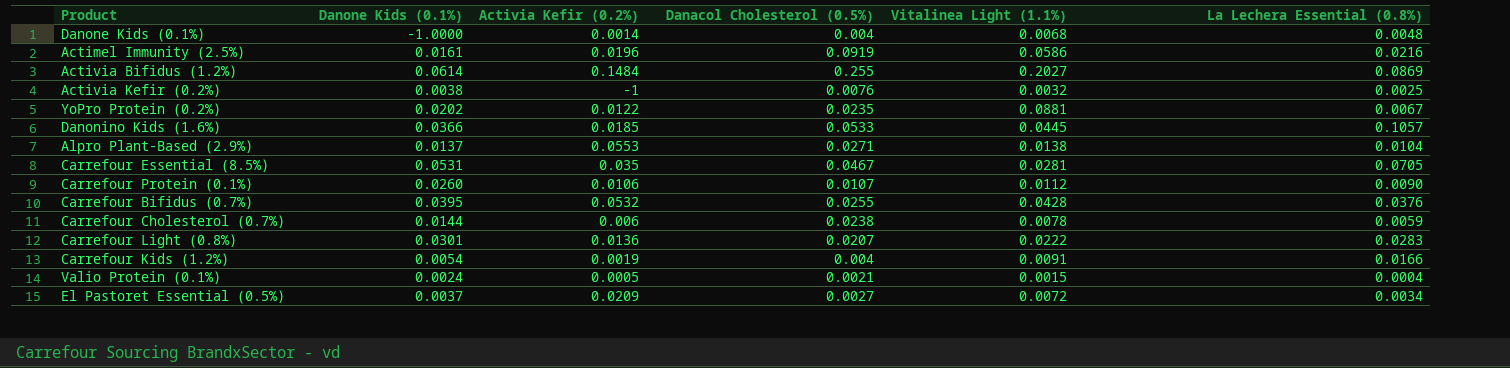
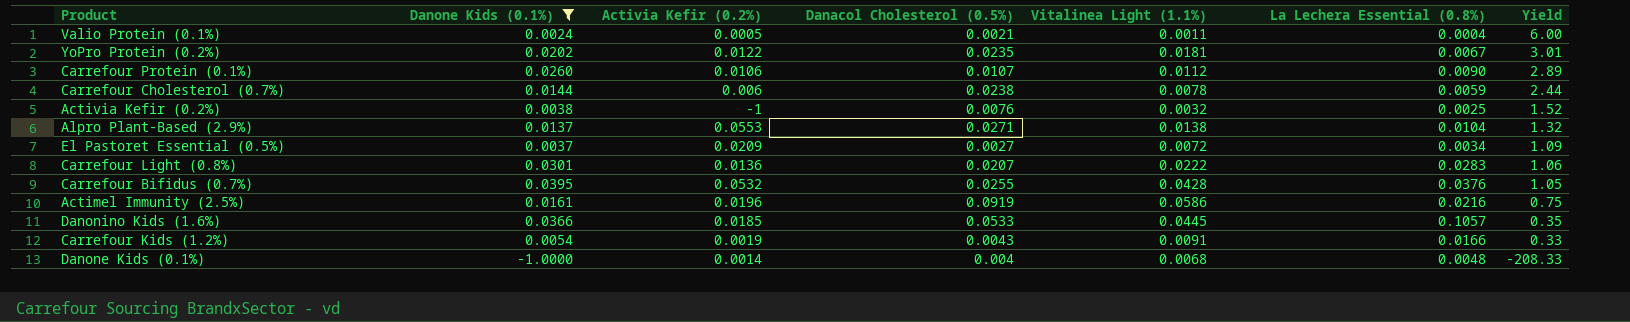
filter: none -> Danone Kids (0.1%) <= 0.0395
row order: none -> Yield descending
column Yield | formula: none -> [Danone Kids (0.1%)] / [La Lechera Essential (0.8%)]
Valio Protein (0.1%) | Vitalinea Light (1.1%): 0.0015 -> 0.0011
YoPro Protein (0.2%) | Vitalinea Light (1.1%): 0.0881 -> 0.0181
Carrefour Kids (1.2%) | Danacol Cholesterol (0.5%): 0.004 -> 0.0043

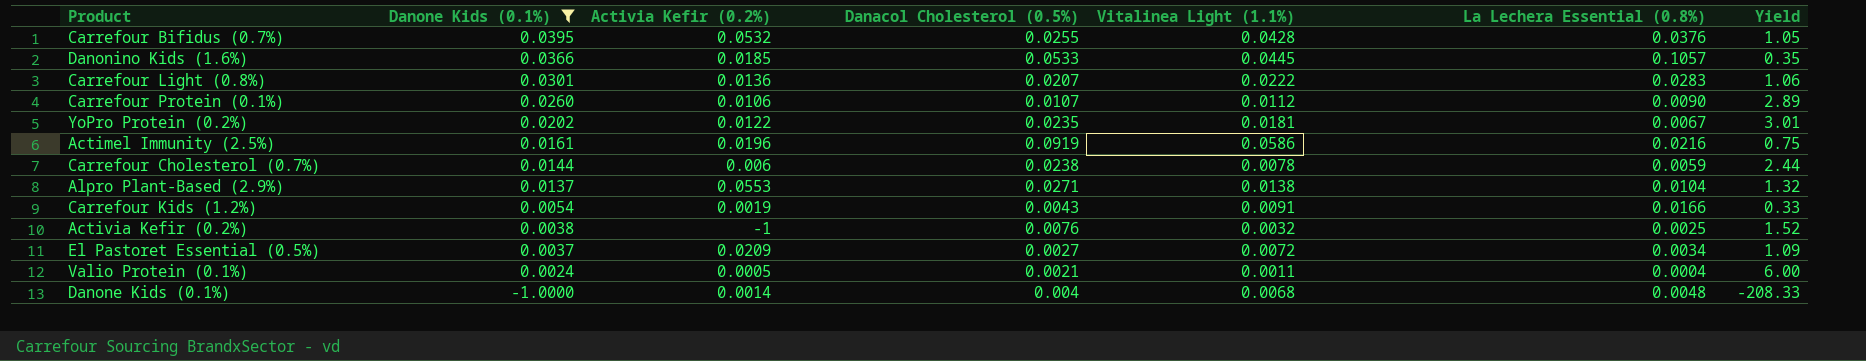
row order: Yield descending -> Danone Kids (0.1%) descending

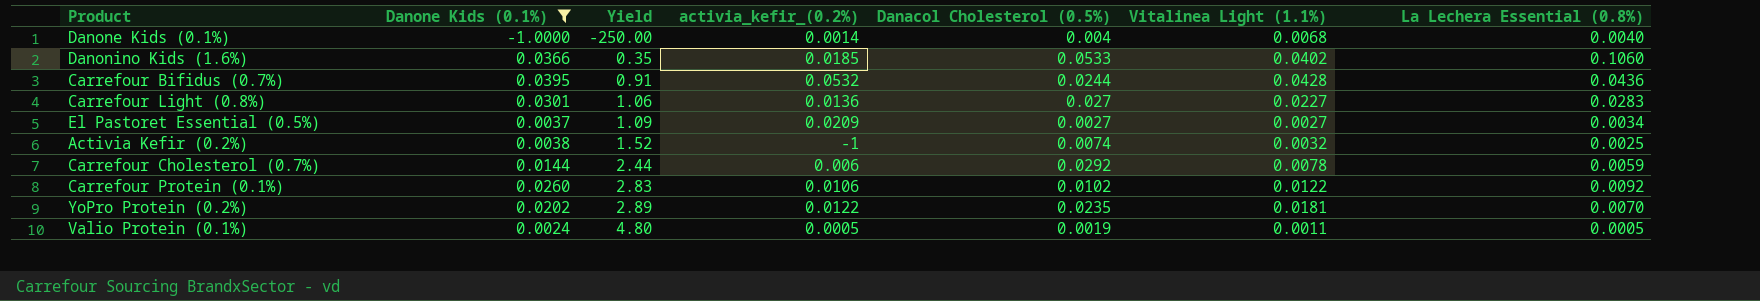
row order: Danone Kids (0.1%) descending -> Yield ascending
column Yield | position: 7 -> 3
column name: Activia Kefir (0.2%) -> activia_kefir_(0.2%)
row Actimel Immunity (2.5%): 0.0161 | 0.0196 | 0.0919 | 0.0586 | 0.0216 | 0.75 -> none
row Alpro Plant-Based (2.9%): 0.0137 | 0.0553 | 0.0271 | 0.0138 | 0.0104 | 1.32 -> none
row Carrefour Kids (1.2%): 0.0054 | 0.0019 | 0.0043 | 0.0091 | 0.0166 | 0.33 -> none
Danone Kids (0.1%) | Yield: -208.33 -> -250.00
Danone Kids (0.1%) | La Lechera Essential (0.8%): 0.0048 -> 0.0040
Danonino Kids (1.6%) | Vitalinea Light (1.1%): 0.0445 -> 0.0402
Danonino Kids (1.6%) | La Lechera Essential (0.8%): 0.1057 -> 0.1060
Carrefour Bifidus (0.7%) | Yield: 1.05 -> 0.91
Carrefour Bifidus (0.7%) | Danacol Cholesterol (0.5%): 0.0255 -> 0.0244
Carrefour Bifidus (0.7%) | La Lechera Essential (0.8%): 0.0376 -> 0.0436
Carrefour Light (0.8%) | Danacol Cholesterol (0.5%): 0.0207 -> 0.027
Carrefour Light (0.8%) | Vitalinea Light (1.1%): 0.0222 -> 0.0227
El Pastoret Essential (0.5%) | Vitalinea Light (1.1%): 0.0072 -> 0.0027
Activia Kefir (0.2%) | Danacol Cholesterol (0.5%): 0.0076 -> 0.0074
Carrefour Cholesterol (0.7%) | Danacol Cholesterol (0.5%): 0.0238 -> 0.0292
Carrefour Protein (0.1%) | Yield: 2.89 -> 2.83
Carrefour Protein (0.1%) | Danacol Cholesterol (0.5%): 0.0107 -> 0.0102
Carrefour Protein (0.1%) | Vitalinea Light (1.1%): 0.0112 -> 0.0122
Carrefour Protein (0.1%) | La Lechera Essential (0.8%): 0.0090 -> 0.0092
YoPro Protein (0.2%) | Yield: 3.01 -> 2.89
YoPro Protein (0.2%) | La Lechera Essential (0.8%): 0.0067 -> 0.0070
Valio Protein (0.1%) | Yield: 6.00 -> 4.80
Valio Protein (0.1%) | Danacol Cholesterol (0.5%): 0.0021 -> 0.0019
Valio Protein (0.1%) | La Lechera Essential (0.8%): 0.0004 -> 0.0005

